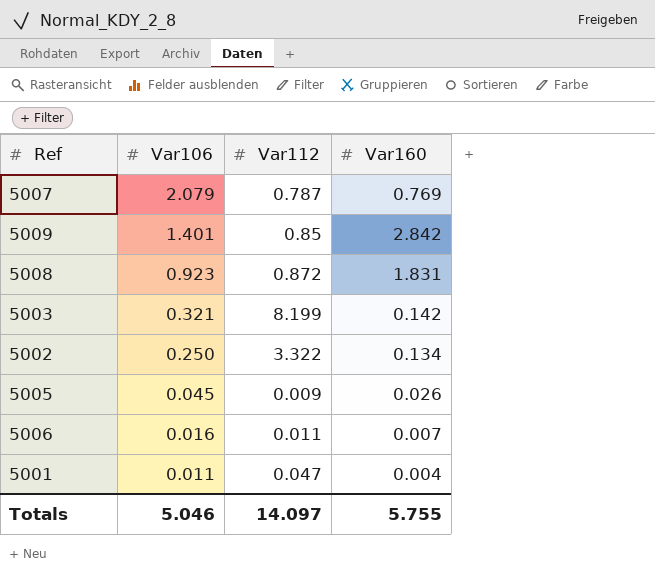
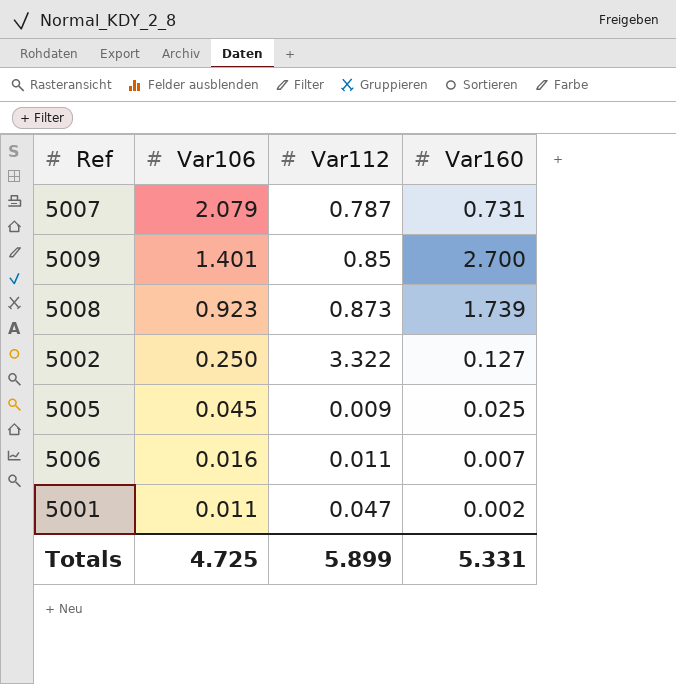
row 5003: 0.321 | 8.199 | 0.142 -> none
5007 | Var160: 0.769 -> 0.731
5009 | Var160: 2.842 -> 2.700
5008 | Var112: 0.872 -> 0.873
5008 | Var160: 1.831 -> 1.739
5002 | Var160: 0.134 -> 0.127
5005 | Var160: 0.026 -> 0.025
5001 | Var160: 0.004 -> 0.002
Totals | Var106: 5.046 -> 4.725
Totals | Var112: 14.097 -> 5.899
Totals | Var160: 5.755 -> 5.331

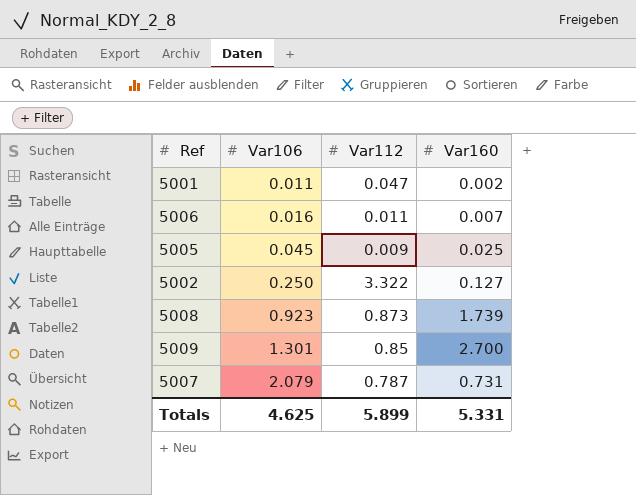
row order: Var106 descending -> Var106 ascending
5009 | Var106: 1.401 -> 1.301
Totals | Var106: 4.725 -> 4.625

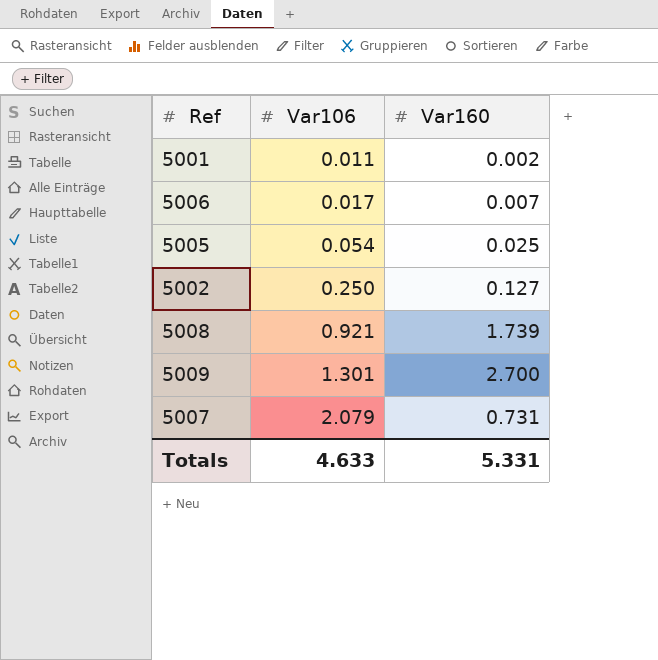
column Var112 | position: 3 -> none
5006 | Var106: 0.016 -> 0.017
5005 | Var106: 0.045 -> 0.054
5008 | Var106: 0.923 -> 0.921
Totals | Var106: 4.625 -> 4.633

